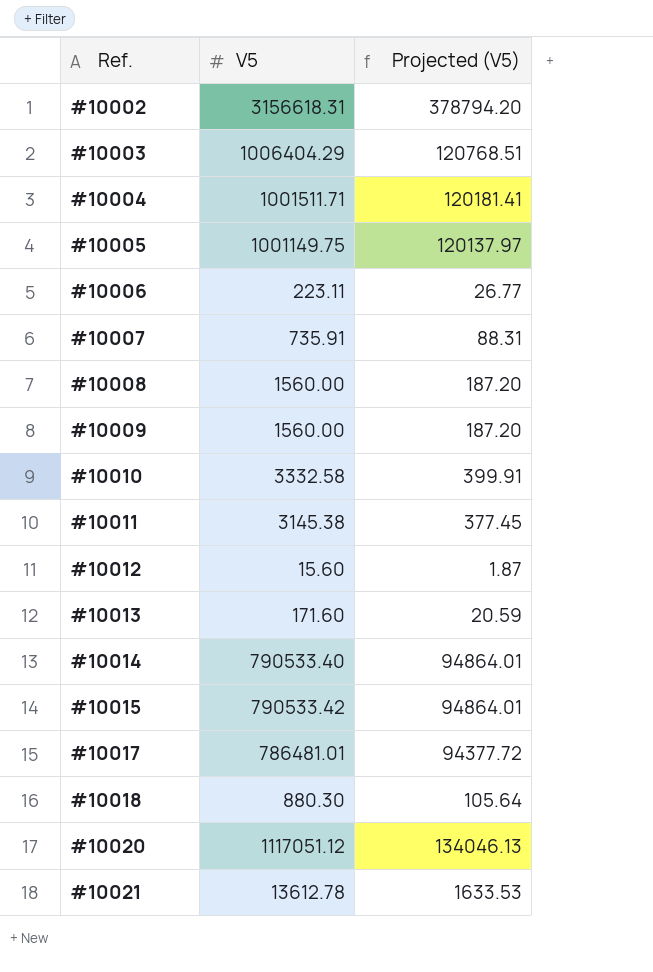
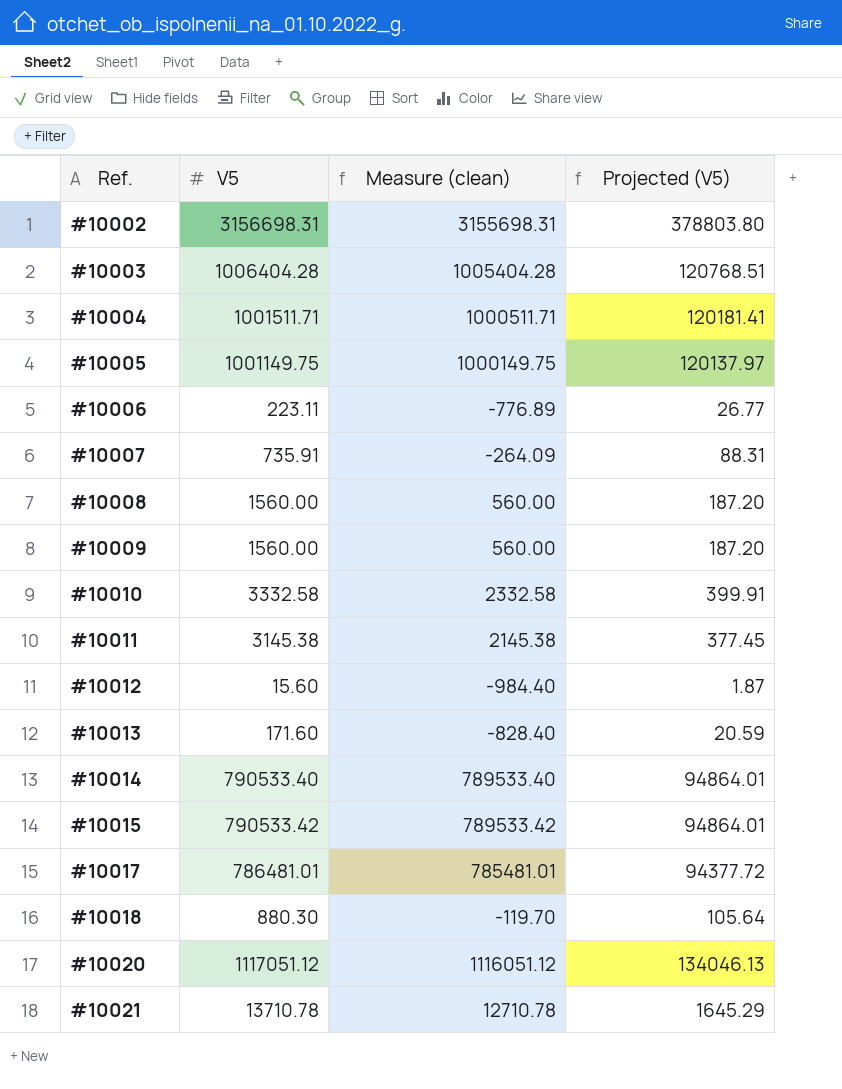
column Measure (clean) | formula: none -> [V5] - 1000
#10002 | V5: 3156618.31 -> 3156698.31
#10002 | Projected (V5): 378794.20 -> 378803.80
#10003 | V5: 1006404.29 -> 1006404.28
#10021 | V5: 13612.78 -> 13710.78
#10021 | Projected (V5): 1633.53 -> 1645.29

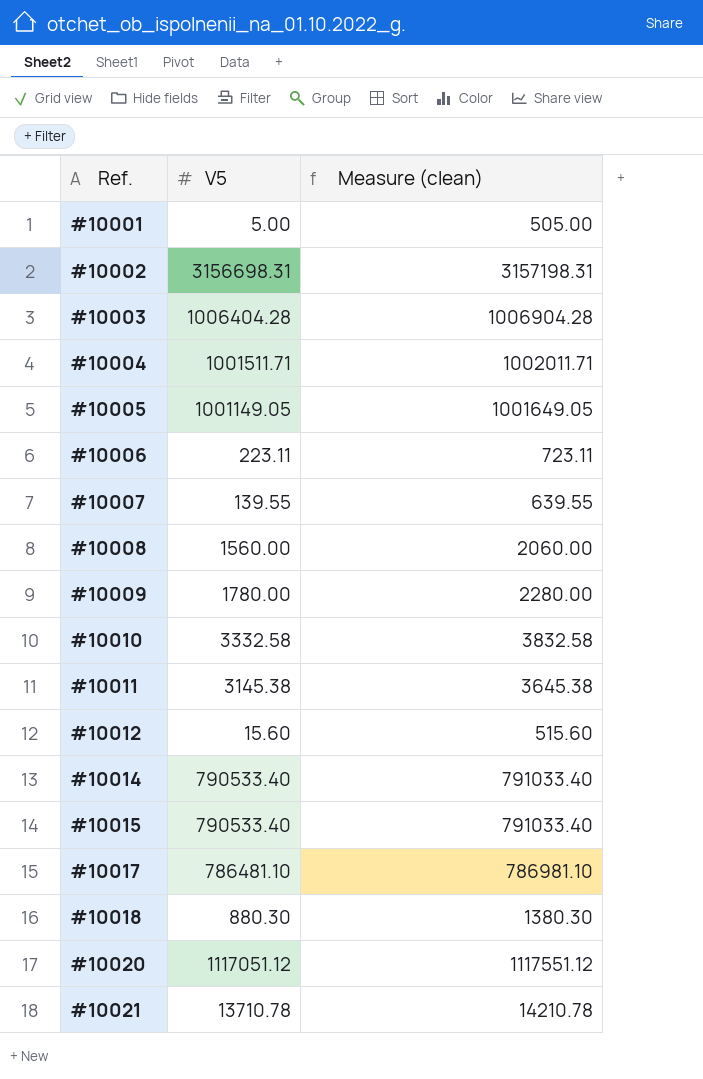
column Projected (V5) | formula: [V5] * 0.12 -> none
column Measure (clean) | formula: [V5] - 1000 -> [V5] + 500
row #10013: 171.60 | -828.40 | 20.59 -> none
row #10001: none -> 5.00 | 505.00
#10005 | V5: 1001149.75 -> 1001149.05
#10007 | V5: 735.91 -> 139.55
#10009 | V5: 1560.00 -> 1780.00
#10015 | V5: 790533.42 -> 790533.40
#10017 | V5: 786481.01 -> 786481.10

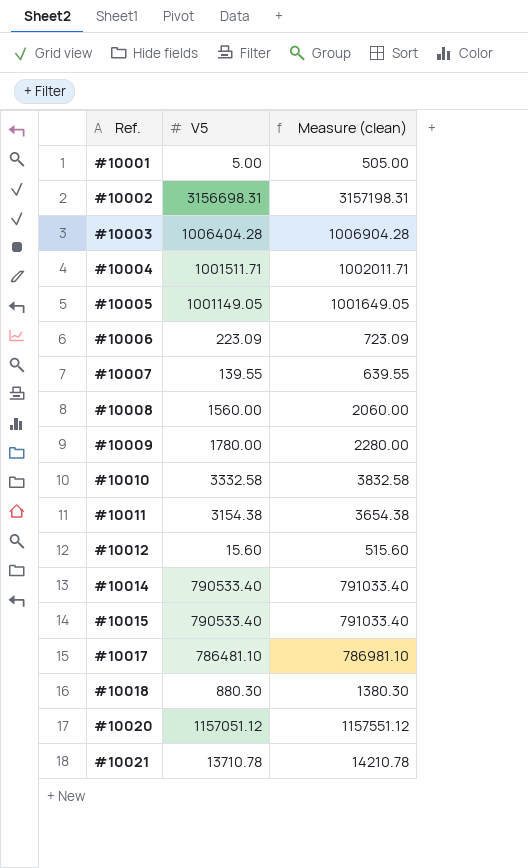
#10006 | V5: 223.11 -> 223.09
#10006 | Measure (clean): 723.11 -> 723.09
#10011 | V5: 3145.38 -> 3154.38
#10011 | Measure (clean): 3645.38 -> 3654.38
#10020 | V5: 1117051.12 -> 1157051.12
#10020 | Measure (clean): 1117551.12 -> 1157551.12

